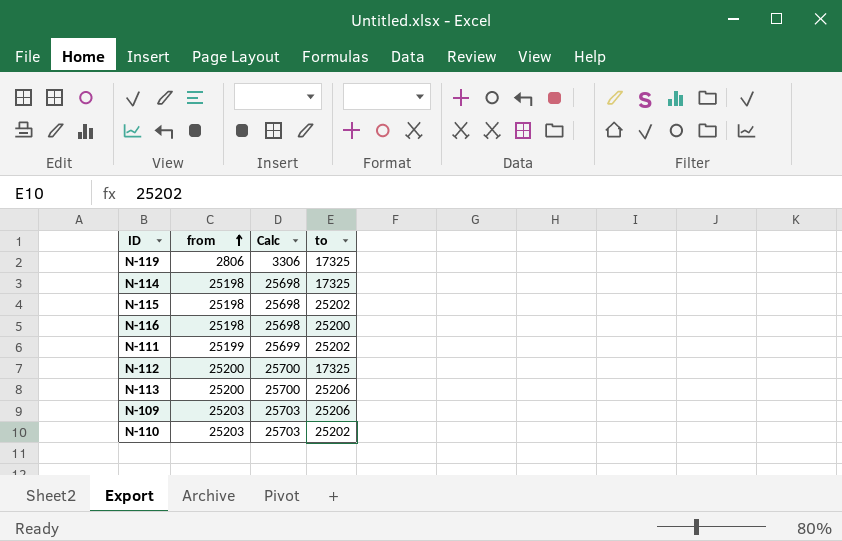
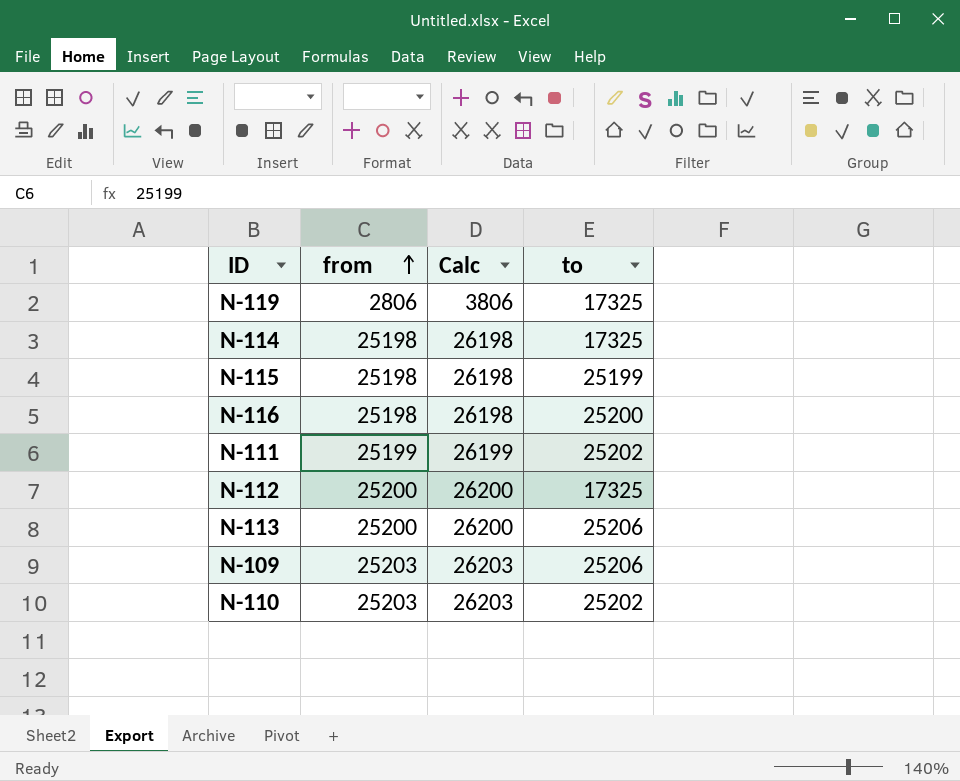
column Calc | formula: [from] + 500 -> [from] + 1000
N-115 | to: 25202 -> 25199

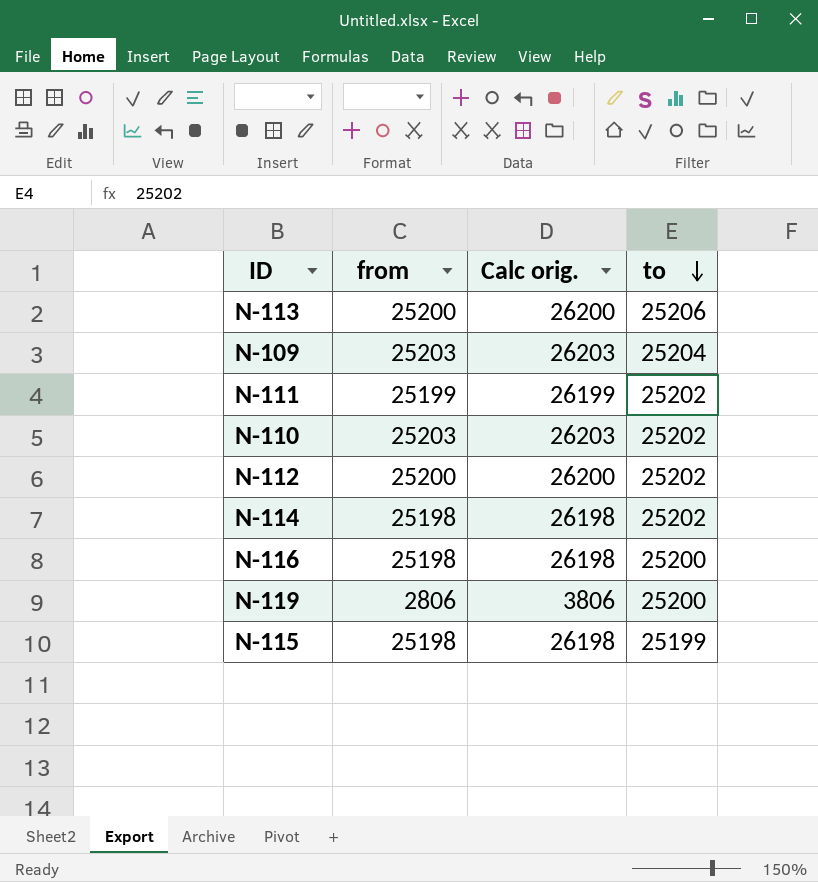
row order: from ascending -> to descending
column name: Calc -> Calc orig.
N-109 | to: 25206 -> 25204
N-112 | to: 17325 -> 25202
N-114 | to: 17325 -> 25202
N-119 | to: 17325 -> 25200

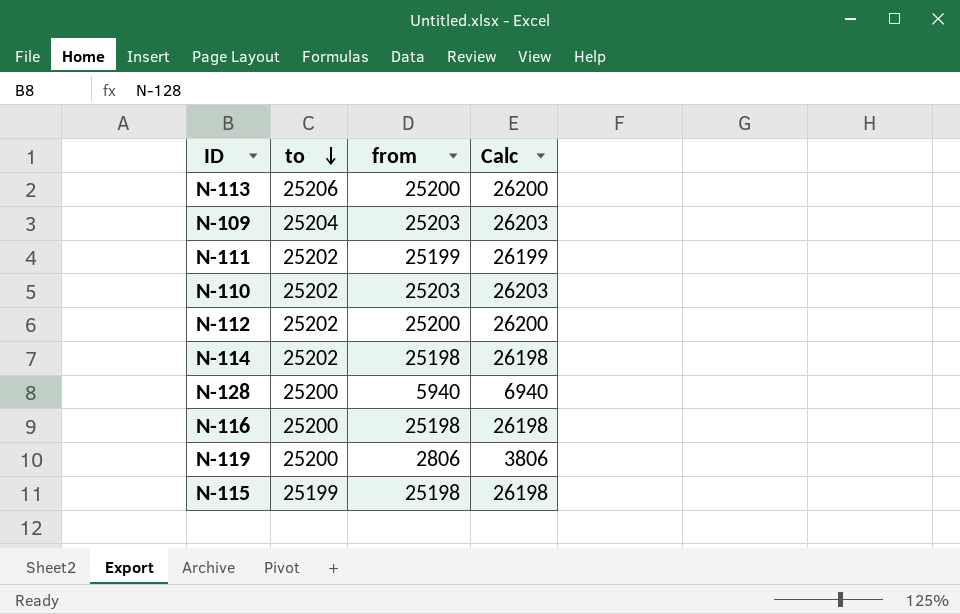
column to | position: 4 -> 2
column name: Calc orig. -> Calc
row N-128: none -> 25200 | 5940 | 6940

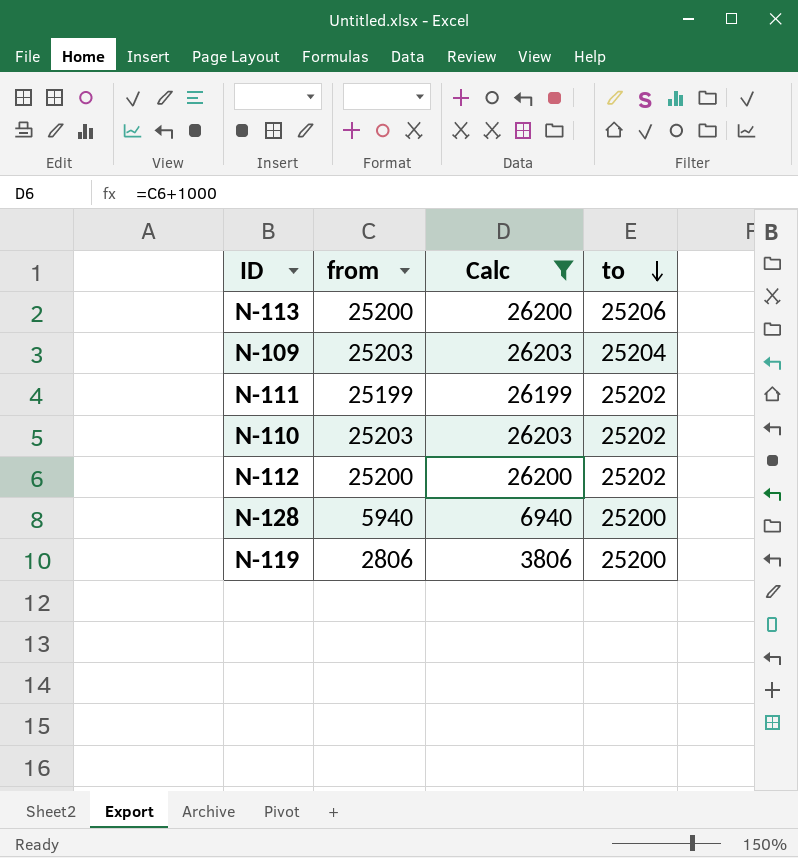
filter: none -> Calc != 26198
column to | position: 2 -> 4

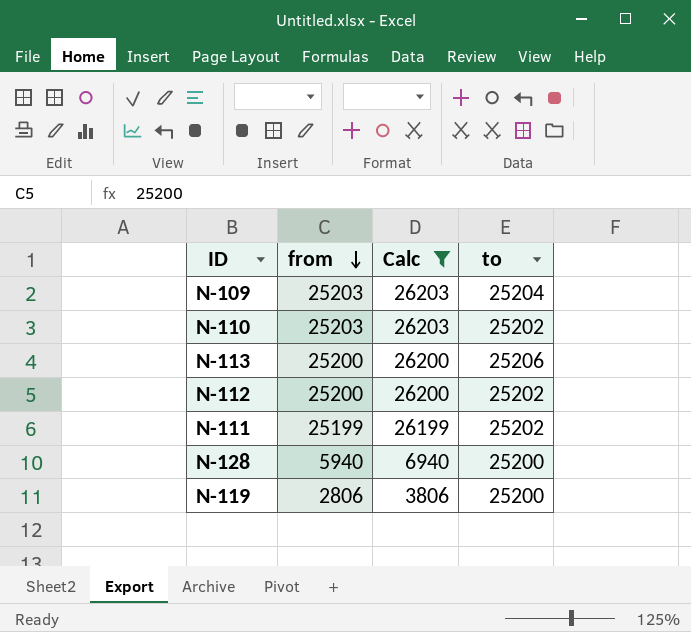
row order: to descending -> from descending

